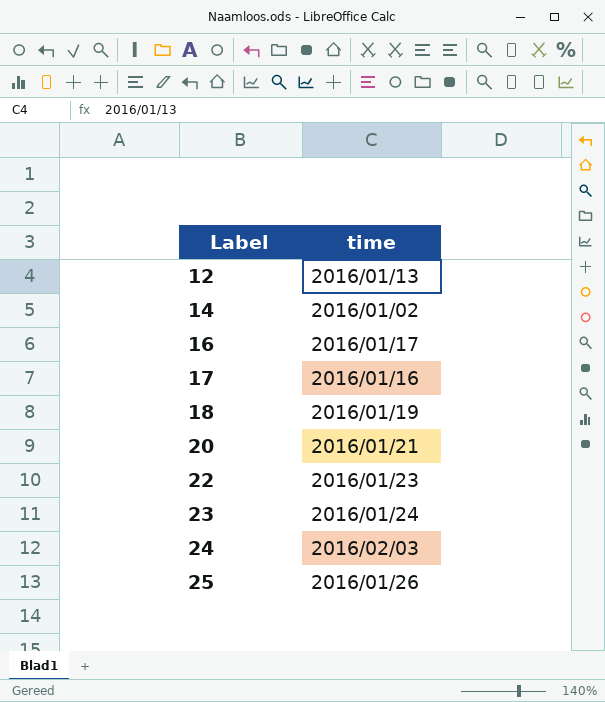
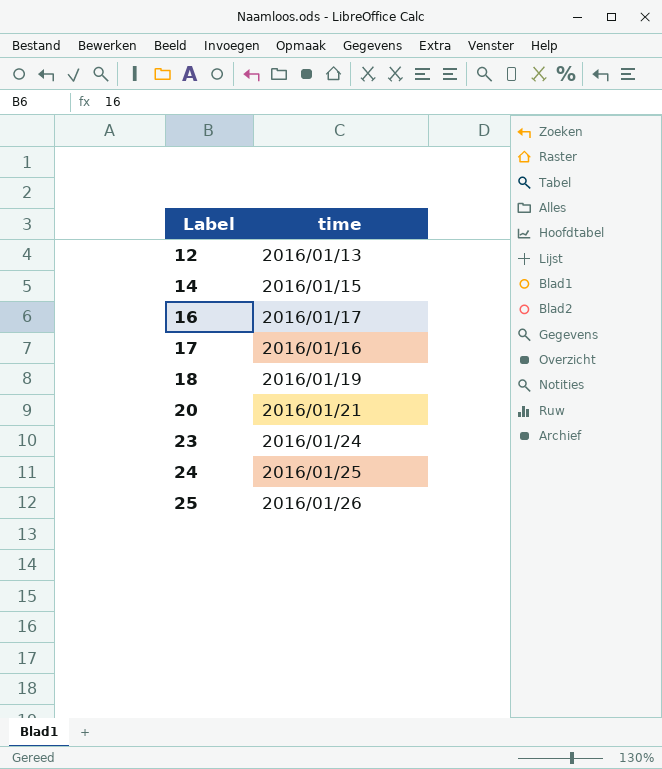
row 22: 2016/01/23 -> none
14 | time: 2016/01/02 -> 2016/01/15
24 | time: 2016/02/03 -> 2016/01/25

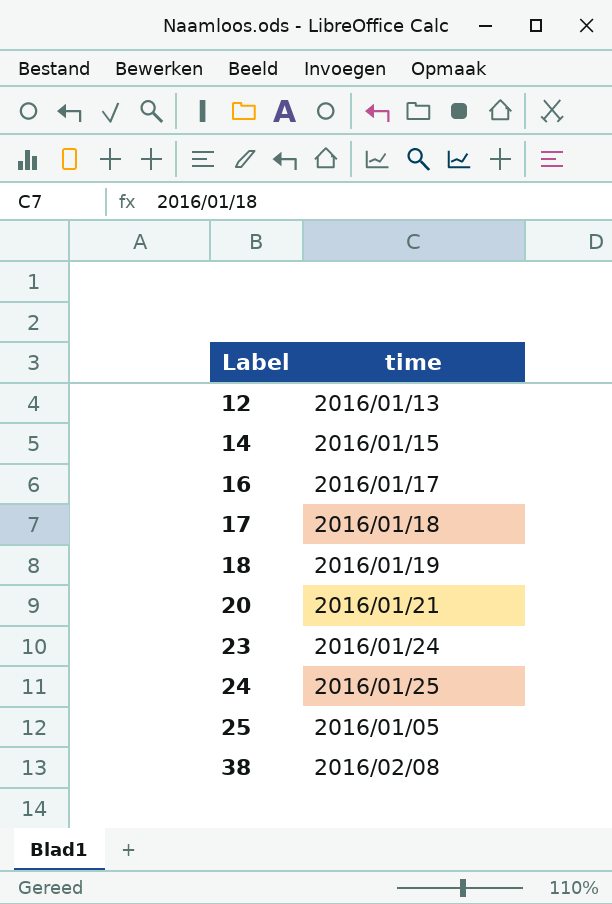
17 | time: 2016/01/16 -> 2016/01/18
25 | time: 2016/01/26 -> 2016/01/05
row 38: none -> 2016/02/08

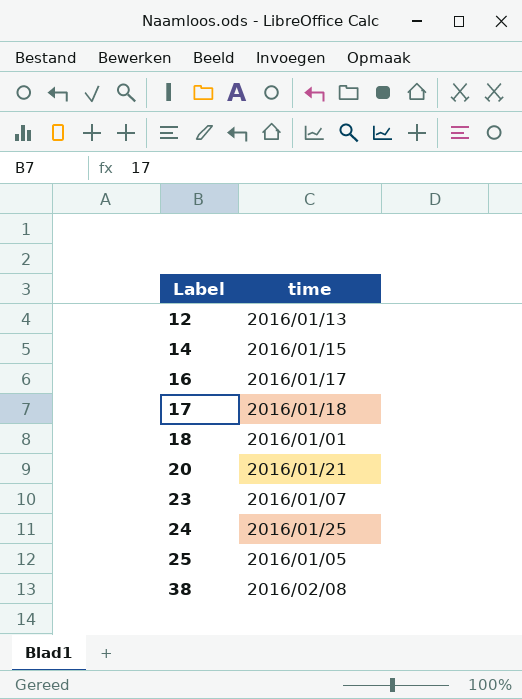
18 | time: 2016/01/19 -> 2016/01/01
23 | time: 2016/01/24 -> 2016/01/07

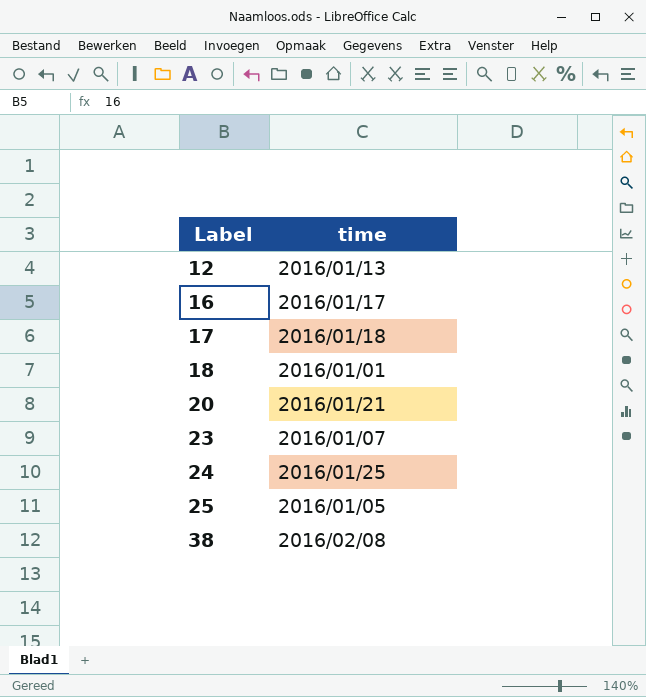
row 14: 2016/01/15 -> none

